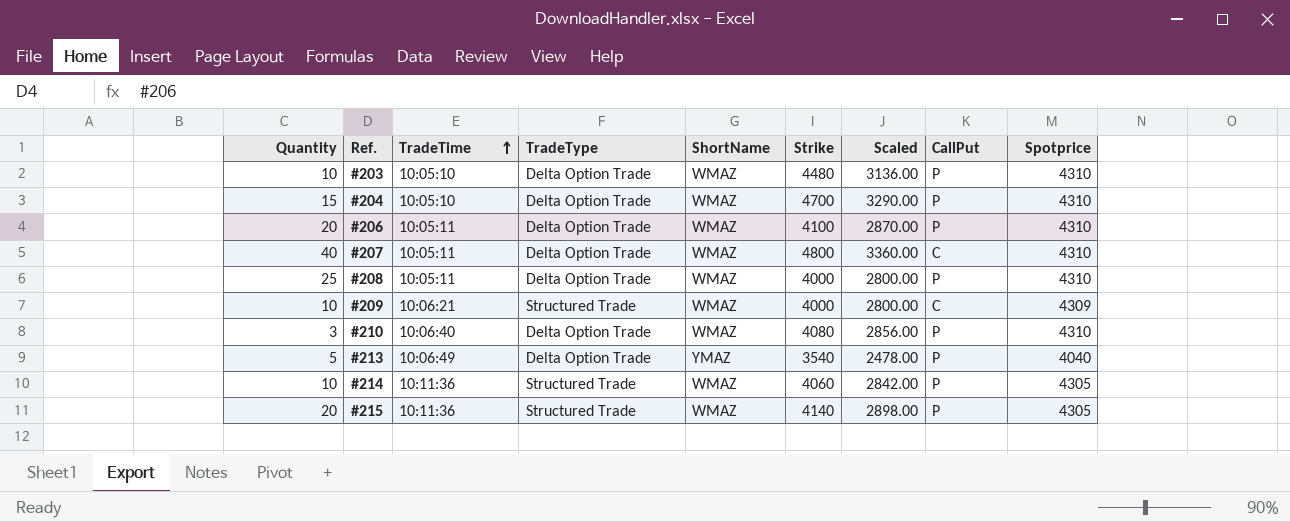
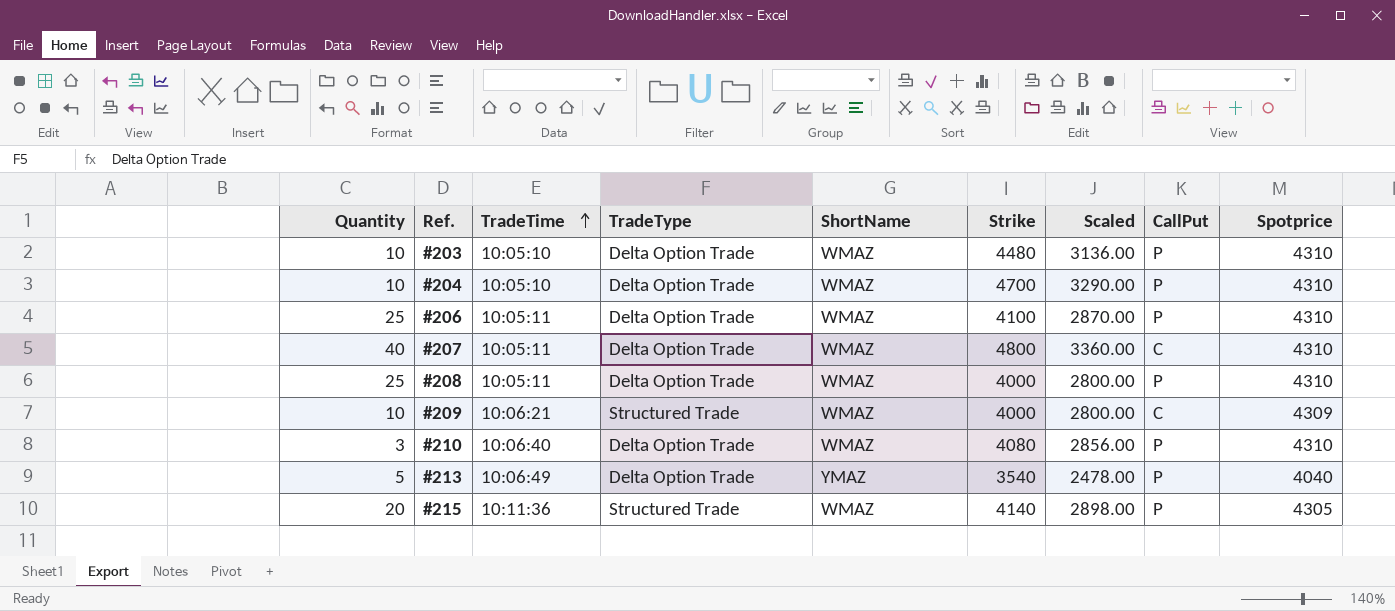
row #214: 10 | 10:11:36 | Structured Trade | WMAZ | 4060 | 2842.00 | P | 4305 -> none
#204 | Quantity: 15 -> 10
#206 | Quantity: 20 -> 25

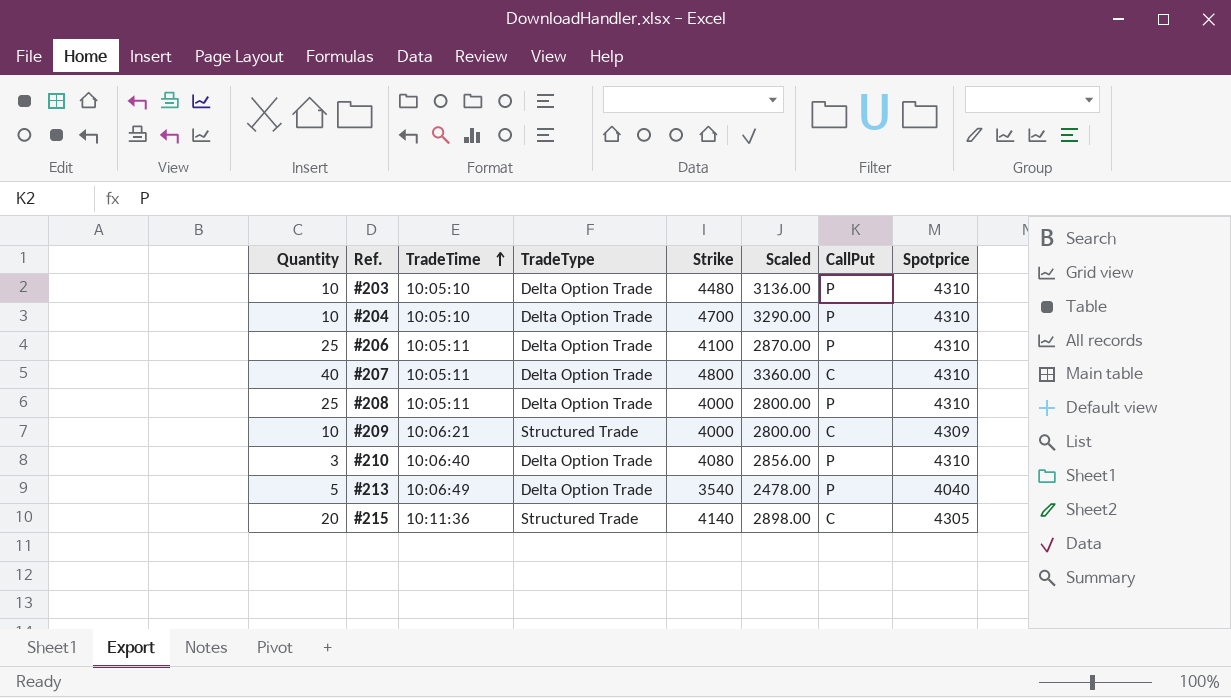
column ShortName | position: 5 -> none
#215 | CallPut: P -> C

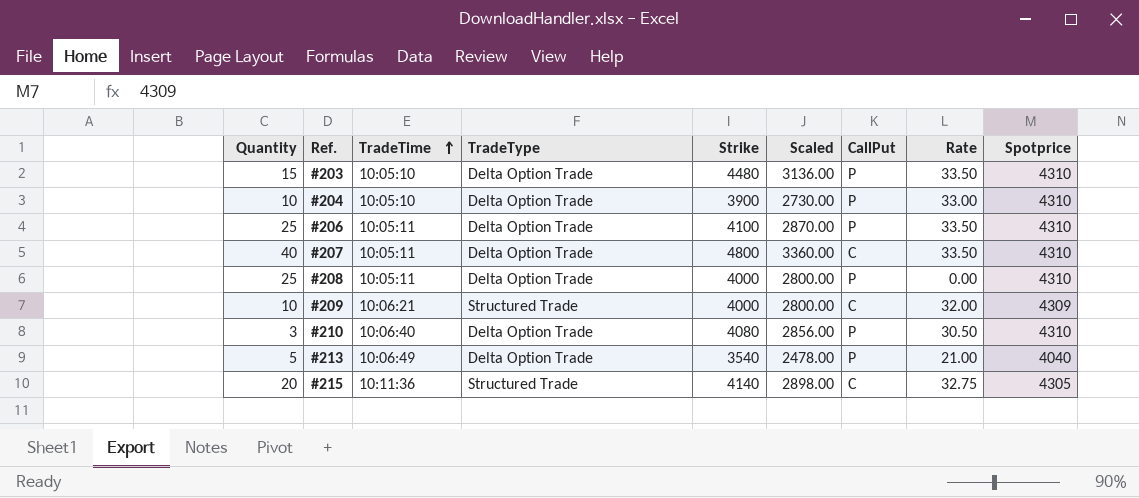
column Rate | position: none -> 8
#203 | Quantity: 10 -> 15
#204 | Strike: 4700 -> 3900
#204 | Scaled: 3290.00 -> 2730.00

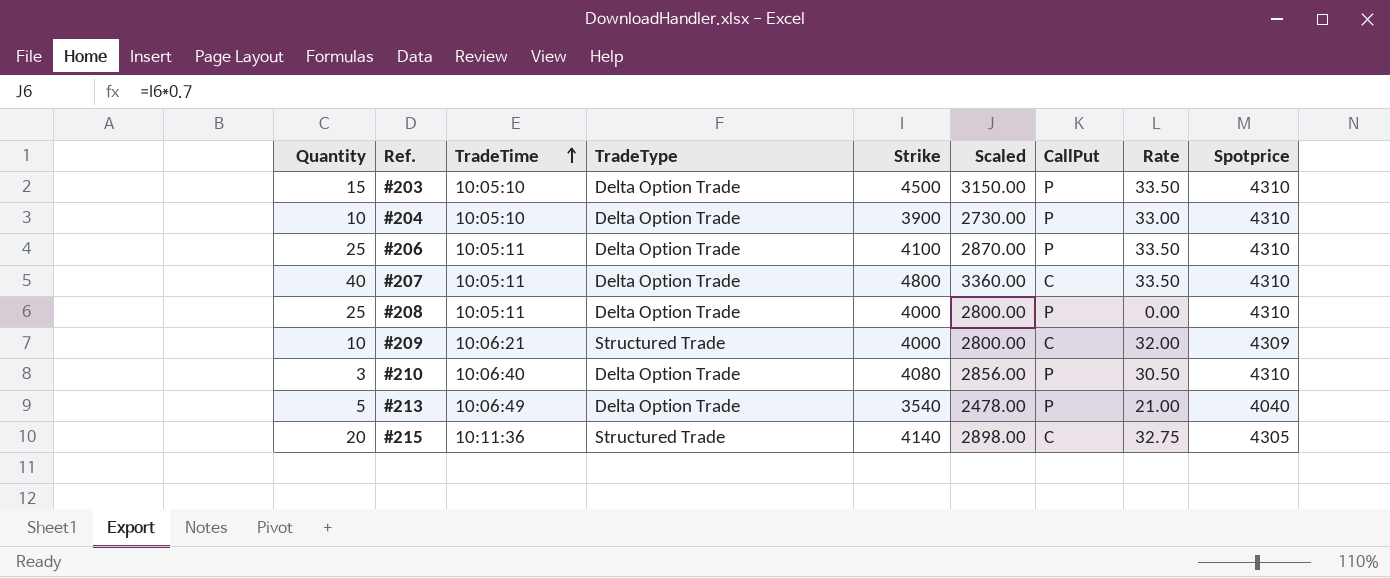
#203 | Strike: 4480 -> 4500
#203 | Scaled: 3136.00 -> 3150.00

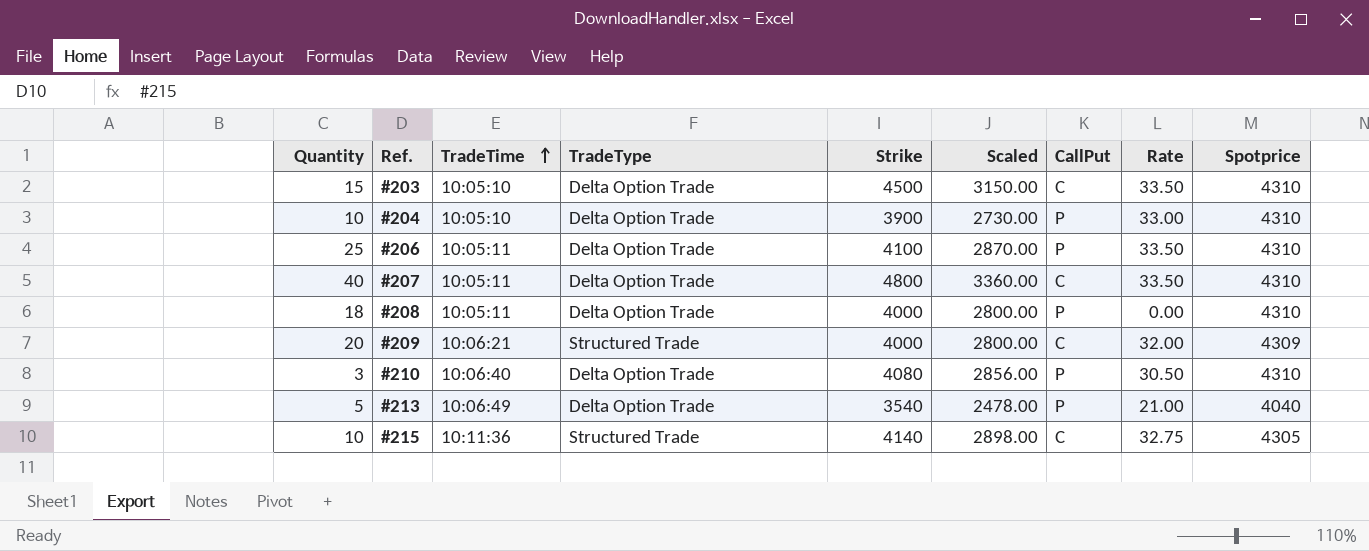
#203 | CallPut: P -> C
#208 | Quantity: 25 -> 18
#209 | Quantity: 10 -> 20
#215 | Quantity: 20 -> 10

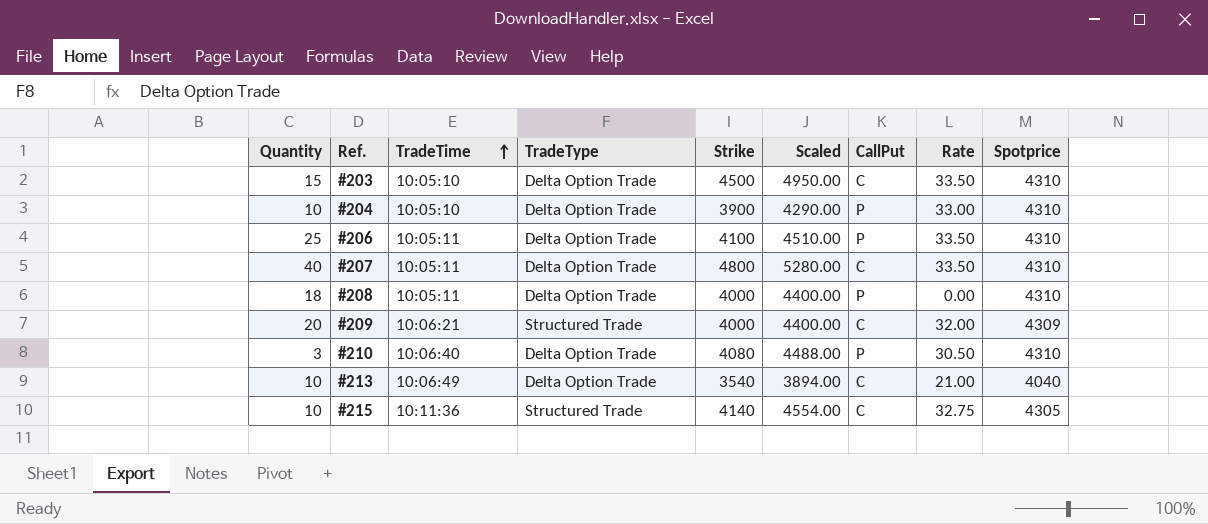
column Scaled | formula: [Strike] * 0.7 -> [Strike] * 1.1
#213 | Quantity: 5 -> 10
#213 | CallPut: P -> C

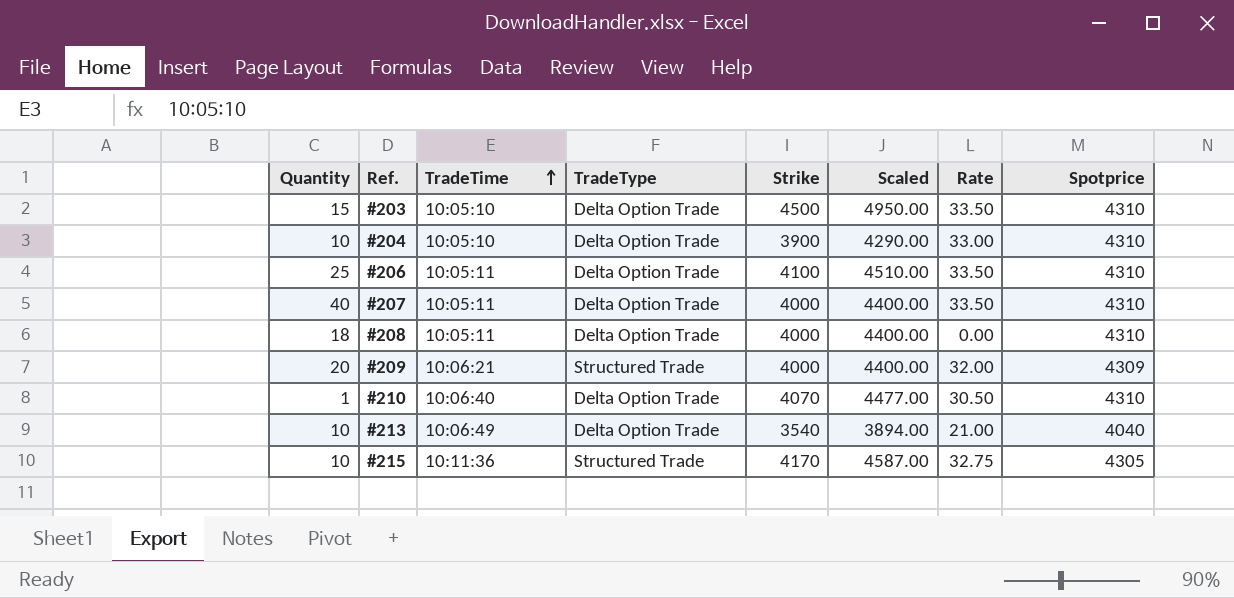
column CallPut | position: 7 -> none
#207 | Strike: 4800 -> 4000
#207 | Scaled: 5280.00 -> 4400.00
#210 | Quantity: 3 -> 1
#210 | Strike: 4080 -> 4070
#210 | Scaled: 4488.00 -> 4477.00
#215 | Strike: 4140 -> 4170
#215 | Scaled: 4554.00 -> 4587.00

